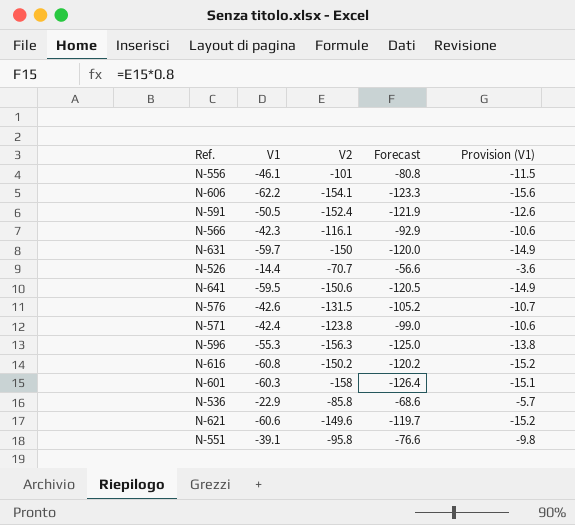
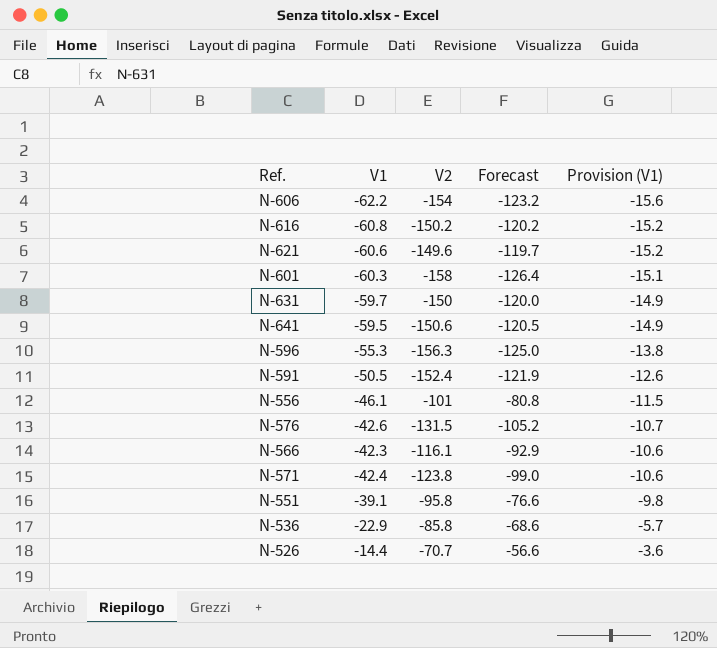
row order: none -> Provision (V1) ascending
N-606 | V2: -154.1 -> -154
N-606 | Forecast: -123.3 -> -123.2

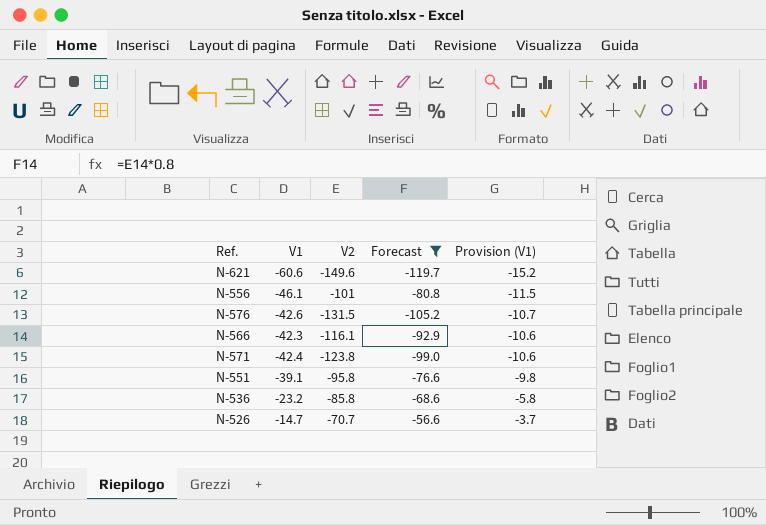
filter: none -> Forecast >= -119.7
N-536 | V1: -22.9 -> -23.2
N-536 | Provision (V1): -5.7 -> -5.8
N-526 | V1: -14.4 -> -14.7
N-526 | Provision (V1): -3.6 -> -3.7

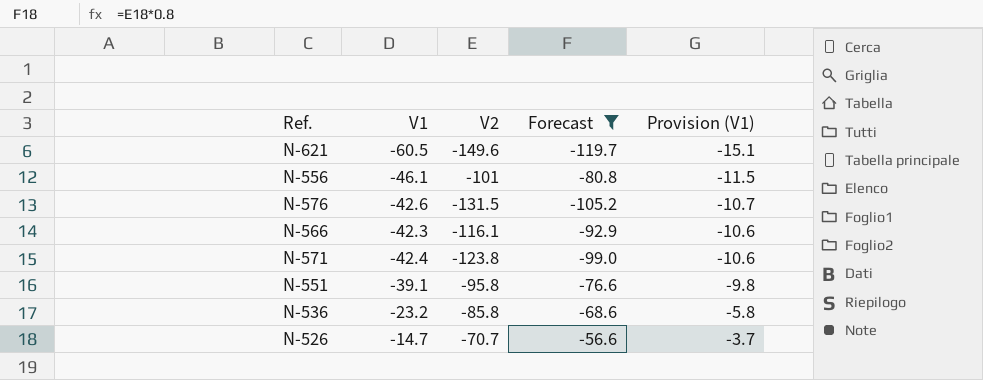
N-621 | V1: -60.6 -> -60.5
N-621 | Provision (V1): -15.2 -> -15.1

